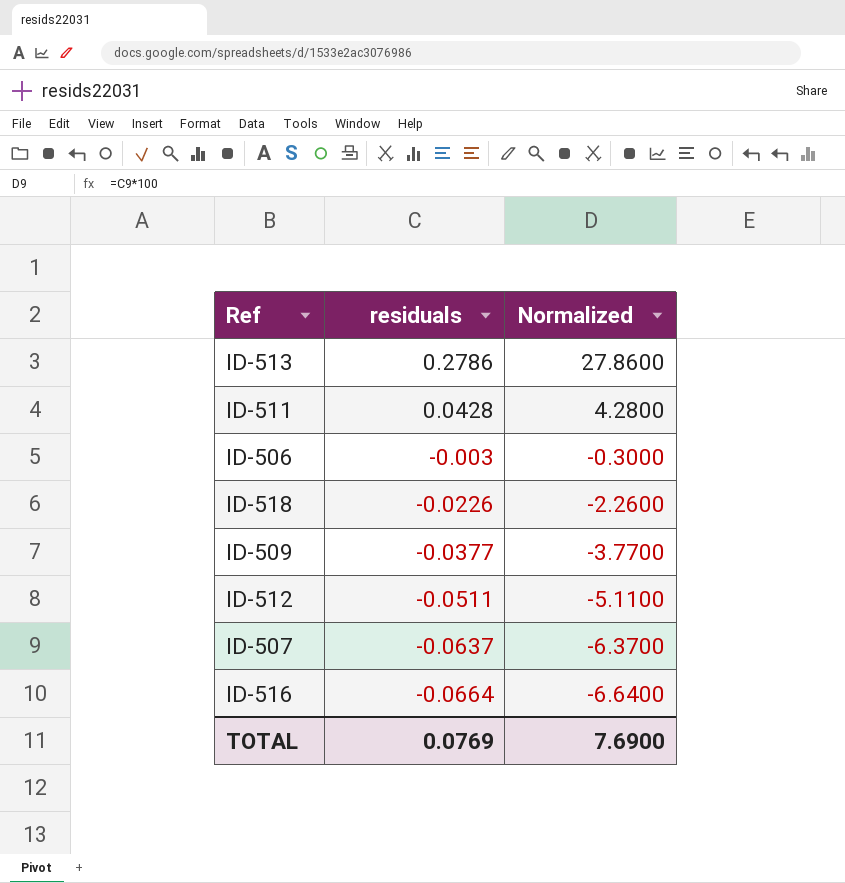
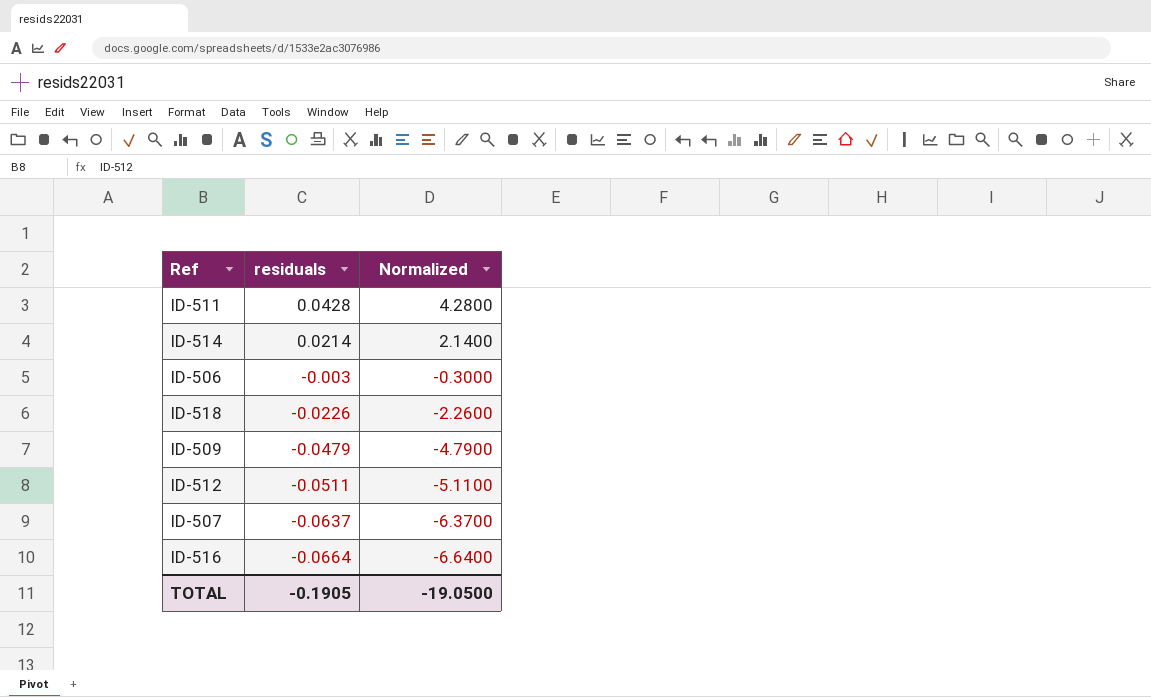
row ID-513: 0.2786 | 27.8600 -> none
row ID-514: none -> 0.0214 | 2.1400
ID-509 | residuals: -0.0377 -> -0.0479
ID-509 | Normalized: -3.7700 -> -4.7900
TOTAL | residuals: 0.0769 -> -0.1905
TOTAL | Normalized: 7.6900 -> -19.0500

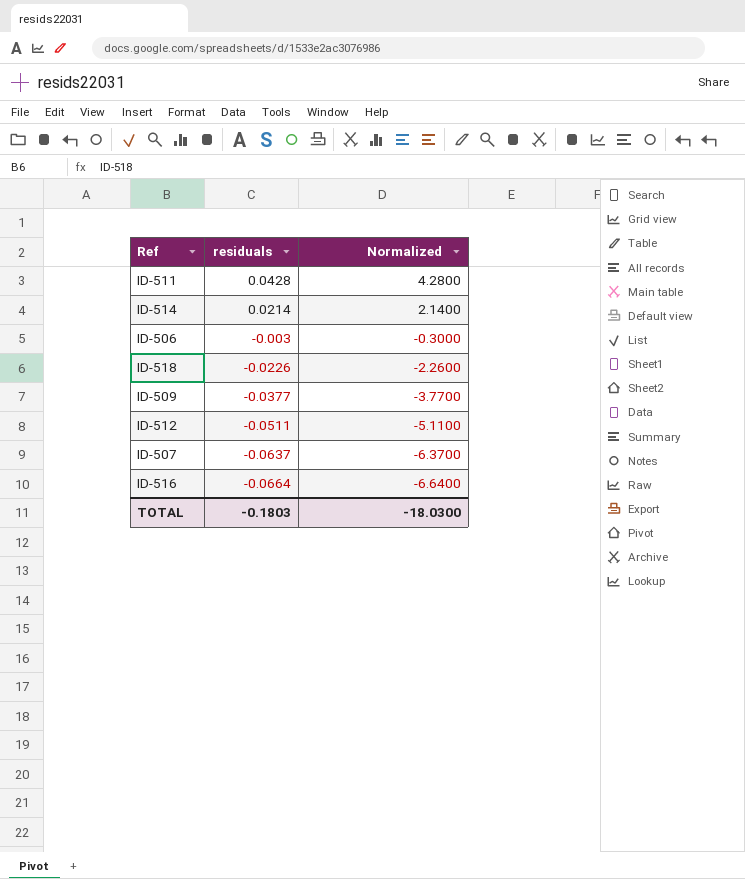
ID-509 | residuals: -0.0479 -> -0.0377
ID-509 | Normalized: -4.7900 -> -3.7700
TOTAL | residuals: -0.1905 -> -0.1803
TOTAL | Normalized: -19.0500 -> -18.0300

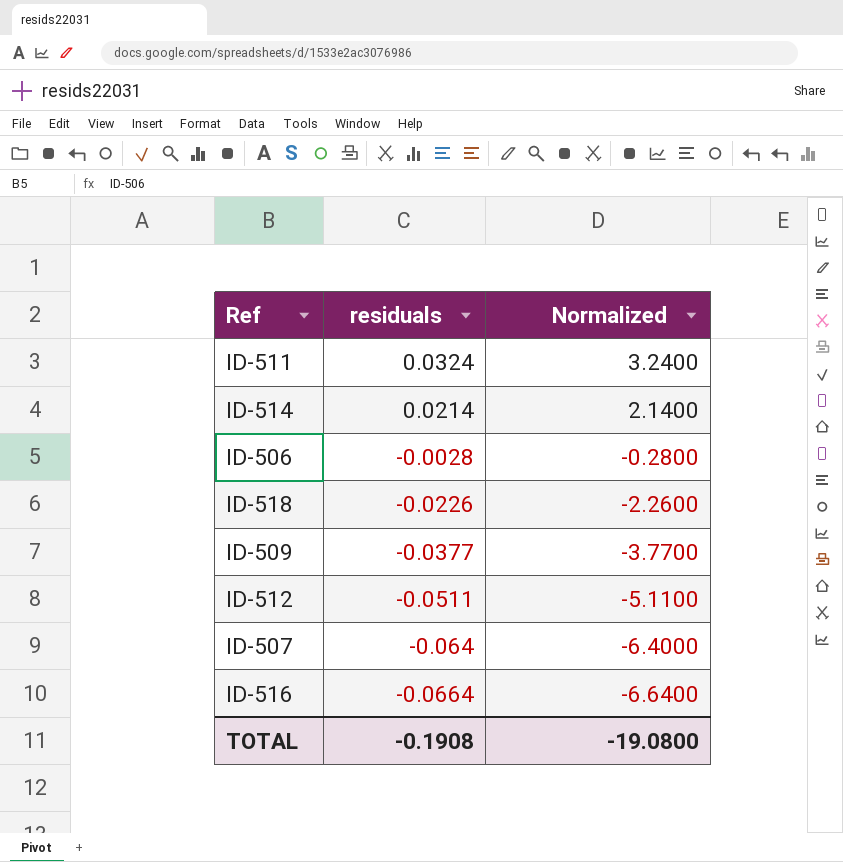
ID-511 | residuals: 0.0428 -> 0.0324
ID-511 | Normalized: 4.2800 -> 3.2400
ID-506 | residuals: -0.003 -> -0.0028
ID-506 | Normalized: -0.3000 -> -0.2800
ID-507 | residuals: -0.0637 -> -0.064
ID-507 | Normalized: -6.3700 -> -6.4000
TOTAL | residuals: -0.1803 -> -0.1908
TOTAL | Normalized: -18.0300 -> -19.0800

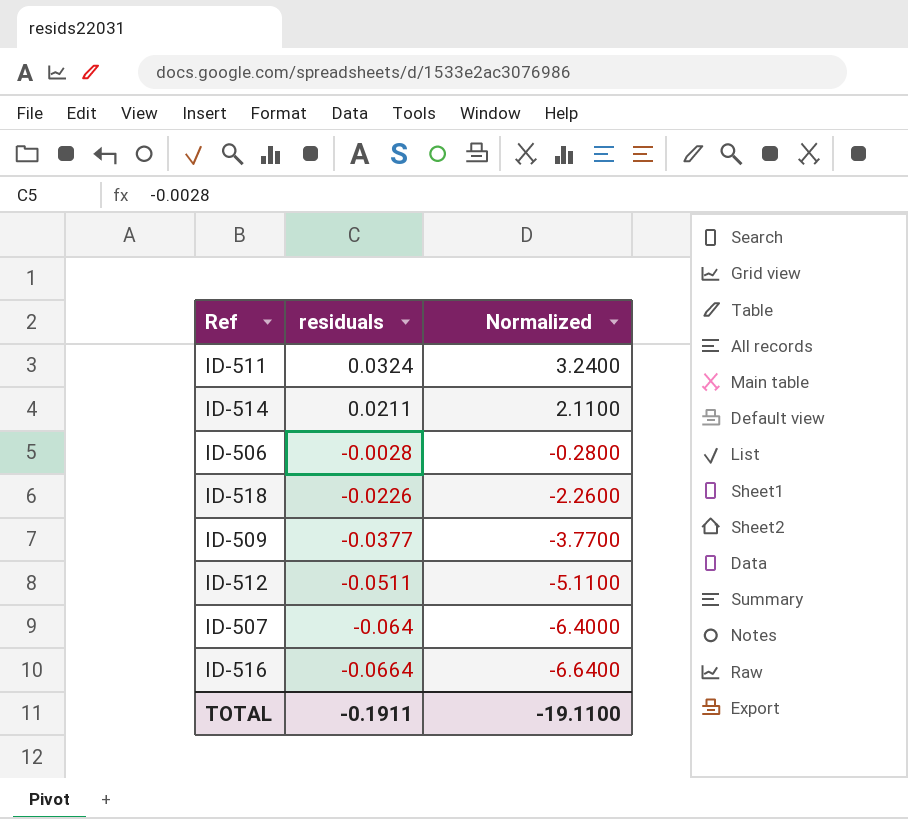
ID-514 | residuals: 0.0214 -> 0.0211
ID-514 | Normalized: 2.1400 -> 2.1100
TOTAL | residuals: -0.1908 -> -0.1911
TOTAL | Normalized: -19.0800 -> -19.1100

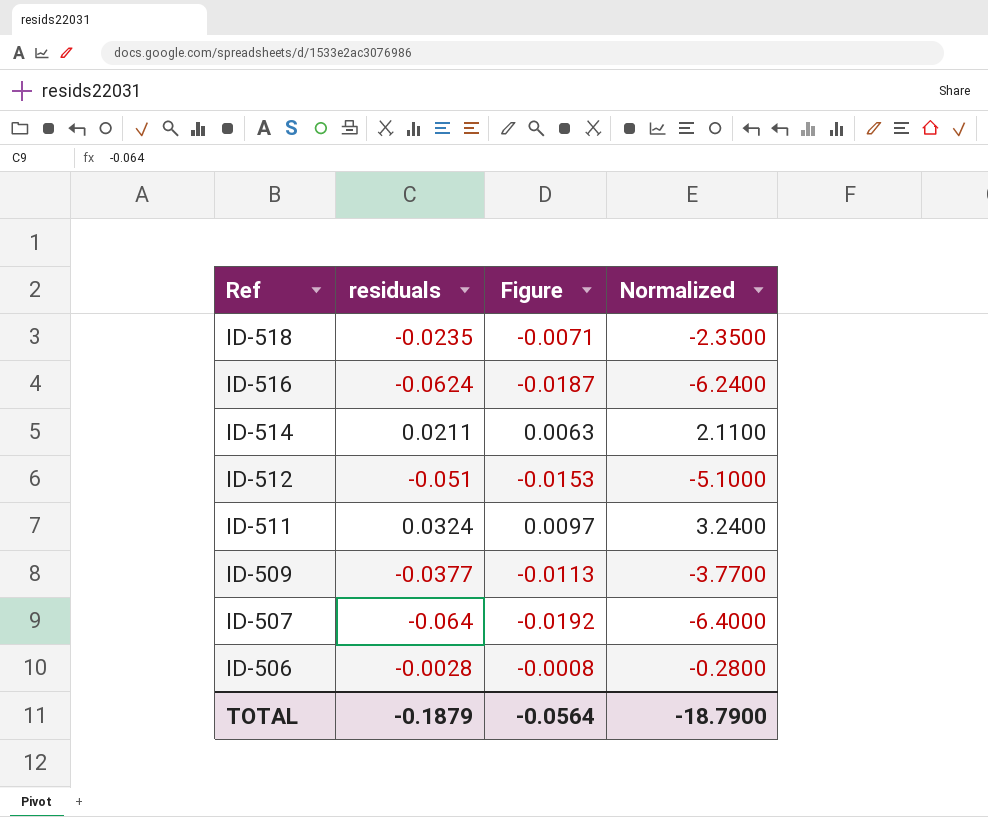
row order: residuals descending -> Ref descending
column Figure | formula: none -> [residuals] * 0.3
ID-518 | residuals: -0.0226 -> -0.0235
ID-518 | Normalized: -2.2600 -> -2.3500
ID-516 | residuals: -0.0664 -> -0.0624
ID-516 | Normalized: -6.6400 -> -6.2400
ID-512 | residuals: -0.0511 -> -0.051
ID-512 | Normalized: -5.1100 -> -5.1000
TOTAL | residuals: -0.1911 -> -0.1879
TOTAL | Normalized: -19.1100 -> -18.7900

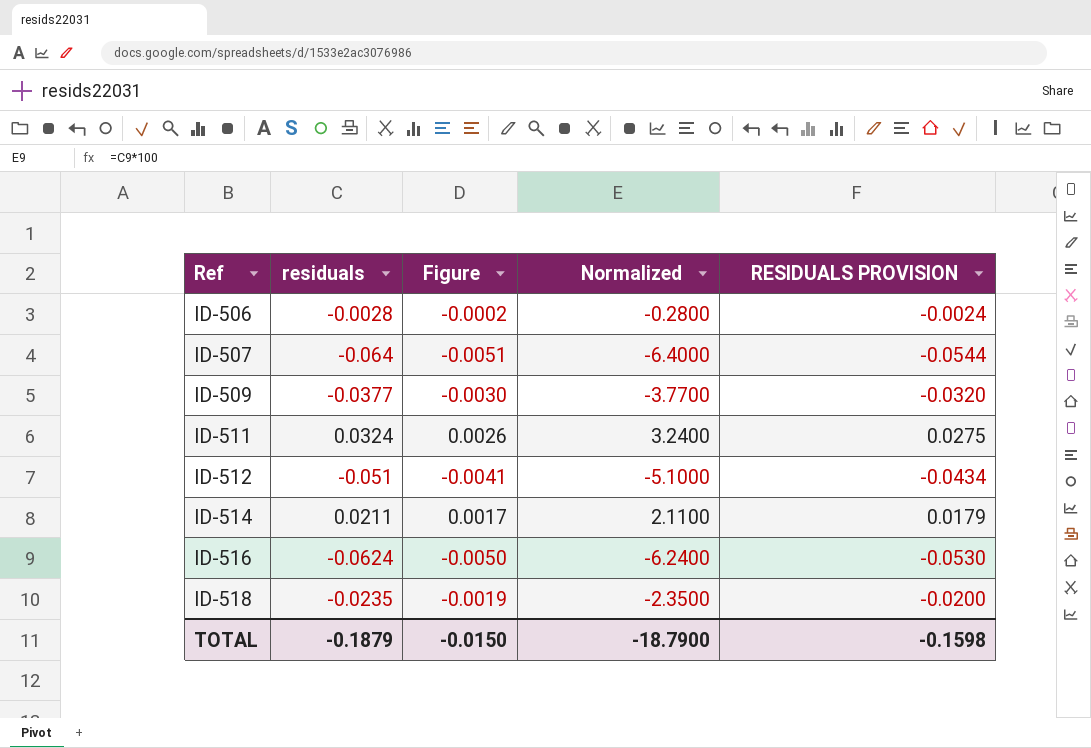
row order: Ref descending -> Ref ascending
column Figure | formula: [residuals] * 0.3 -> [residuals] * 0.08
column RESIDUALS PROVISION | formula: none -> [residuals] * 0.85
TOTAL | Figure: -0.0564 -> -0.0150

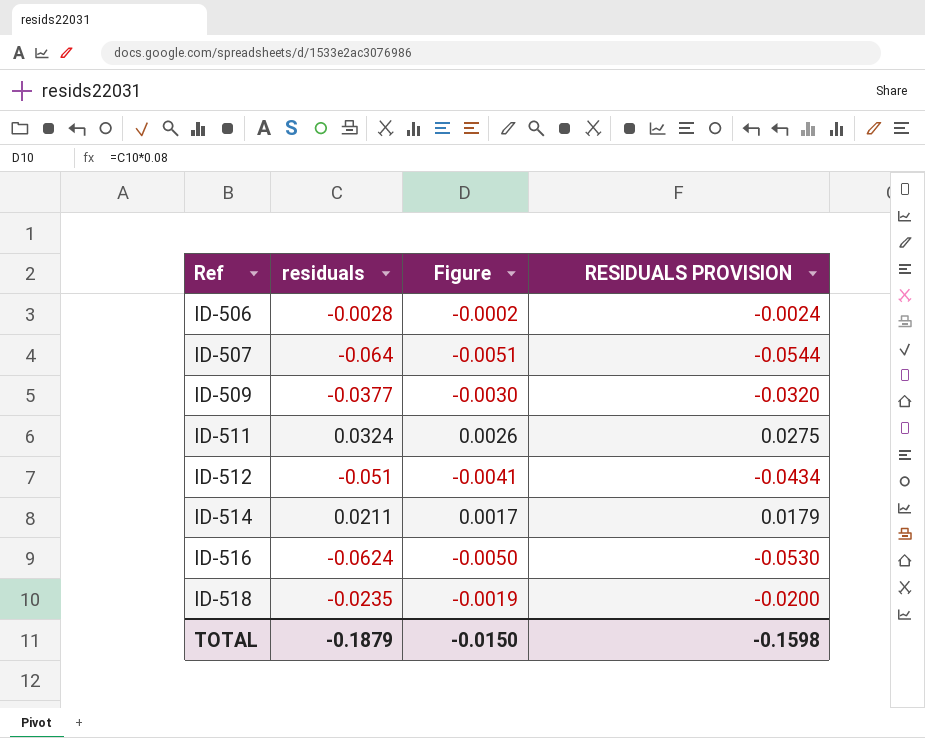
column Normalized | formula: [residuals] * 100 -> none

